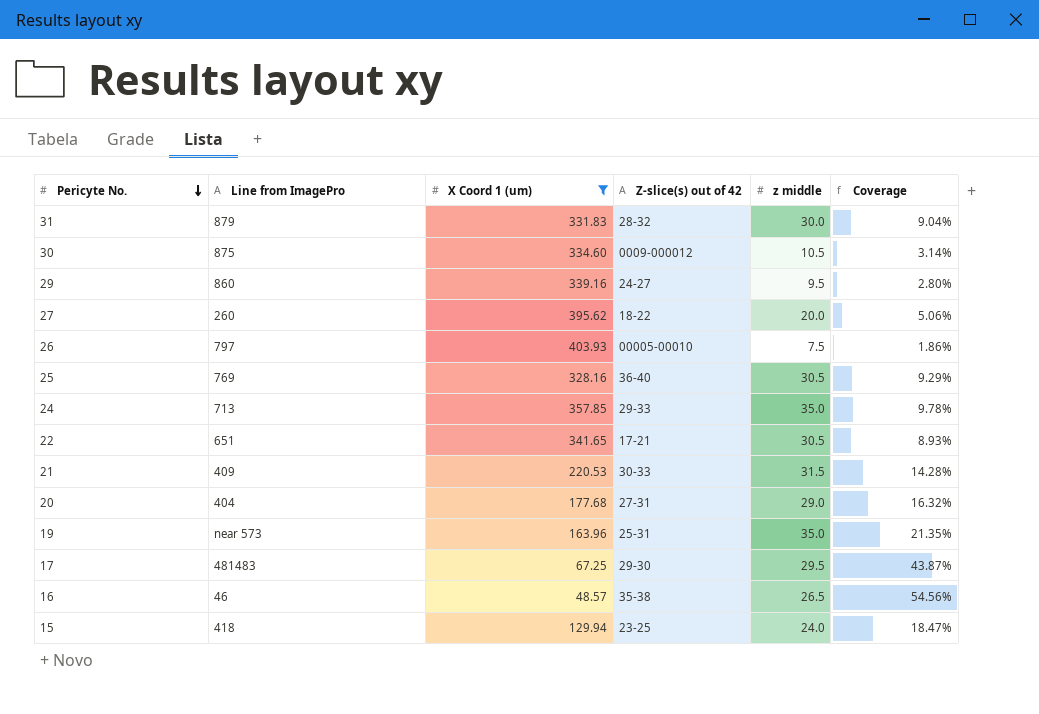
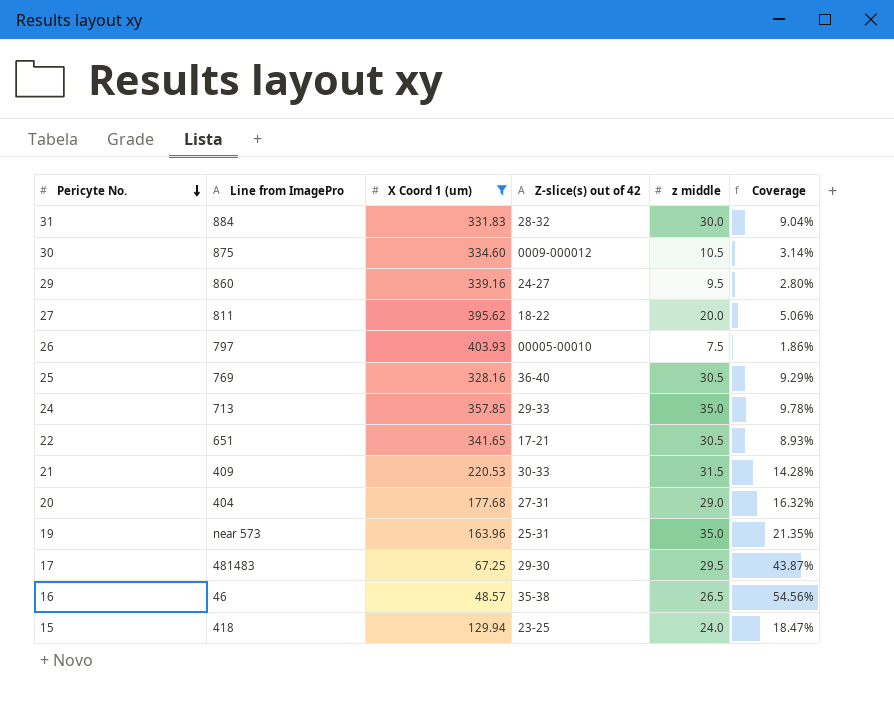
31 | Line from ImagePro: 879 -> 884
27 | Line from ImagePro: 260 -> 811

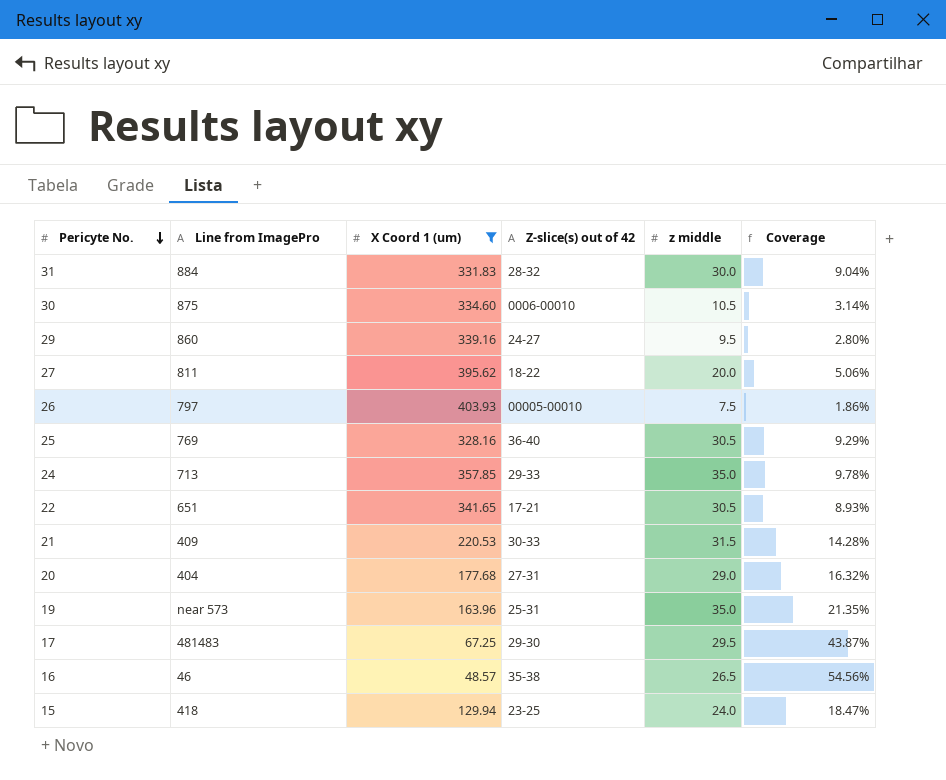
30 | Z-slice(s) out of 42: 0009-000012 -> 0006-00010

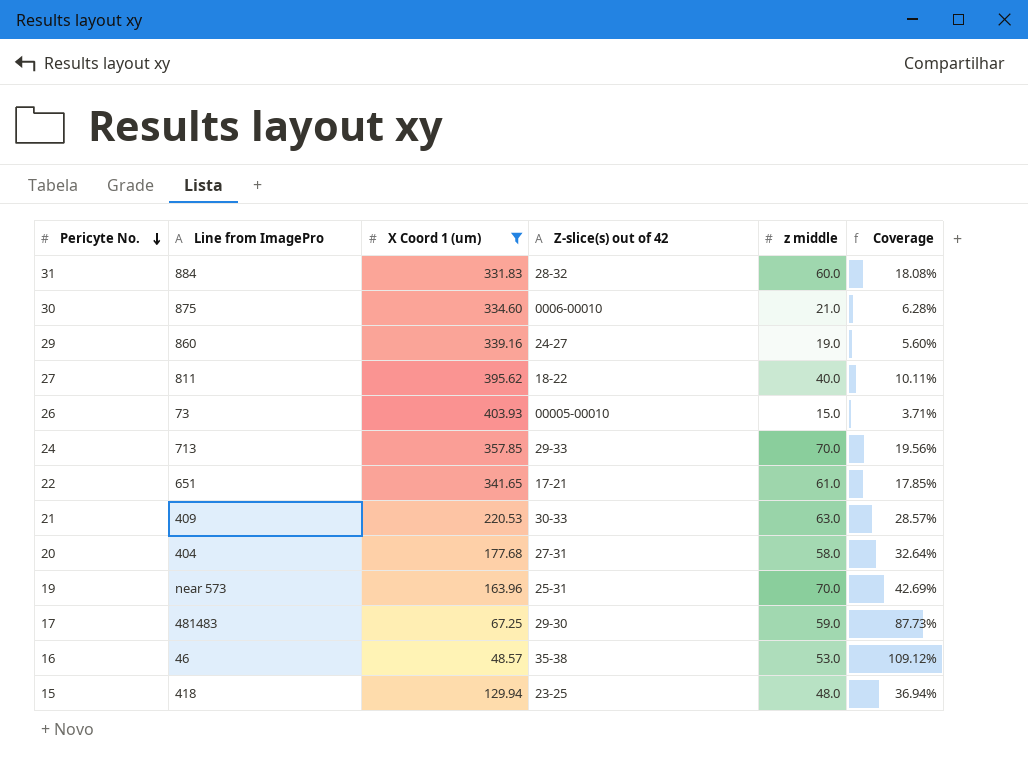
row 25: 769 | 328.16 | 36-40 | 30.5 | 9.29% -> none
31 | z middle: 30.0 -> 60.0
31 | Coverage: 9.04% -> 18.08%
30 | z middle: 10.5 -> 21.0
30 | Coverage: 3.14% -> 6.28%
29 | z middle: 9.5 -> 19.0
29 | Coverage: 2.80% -> 5.60%
27 | z middle: 20.0 -> 40.0
27 | Coverage: 5.06% -> 10.11%
26 | Line from ImagePro: 797 -> 73
26 | z middle: 7.5 -> 15.0
26 | Coverage: 1.86% -> 3.71%
24 | z middle: 35.0 -> 70.0
24 | Coverage: 9.78% -> 19.56%
22 | z middle: 30.5 -> 61.0
22 | Coverage: 8.93% -> 17.85%
21 | z middle: 31.5 -> 63.0
21 | Coverage: 14.28% -> 28.57%
20 | z middle: 29.0 -> 58.0
20 | Coverage: 16.32% -> 32.64%
19 | z middle: 35.0 -> 70.0
19 | Coverage: 21.35% -> 42.69%
17 | z middle: 29.5 -> 59.0
17 | Coverage: 43.87% -> 87.73%
16 | z middle: 26.5 -> 53.0
16 | Coverage: 54.56% -> 109.12%
15 | z middle: 24.0 -> 48.0
15 | Coverage: 18.47% -> 36.94%

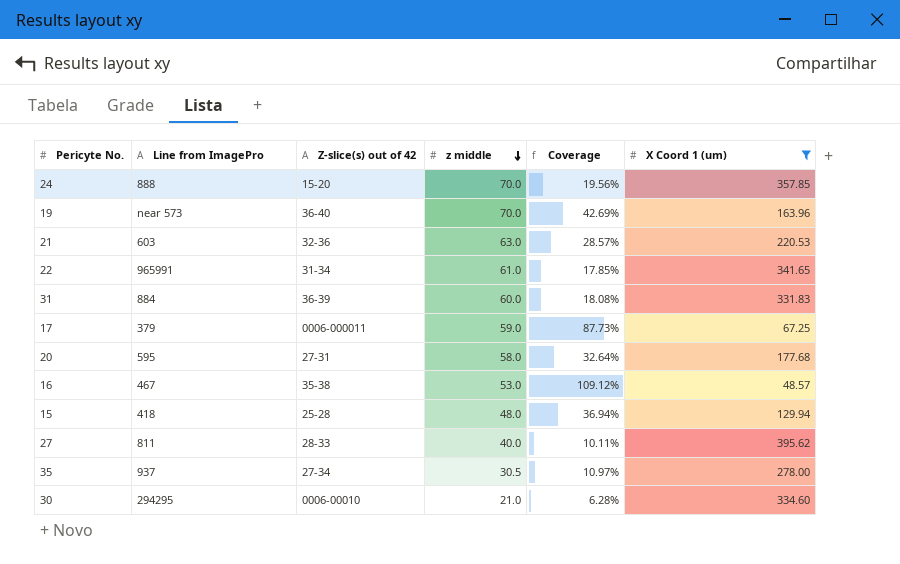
row order: Pericyte No. descending -> z middle descending
column X Coord 1 (um) | position: 3 -> 6
row 29: 860 | 339.16 | 24-27 | 19.0 | 5.60% -> none
row 26: 73 | 403.93 | 00005-00010 | 15.0 | 3.71% -> none
24 | Line from ImagePro: 713 -> 888
24 | Z-slice(s) out of 42: 29-33 -> 15-20
19 | Z-slice(s) out of 42: 25-31 -> 36-40
21 | Line from ImagePro: 409 -> 603
21 | Z-slice(s) out of 42: 30-33 -> 32-36
22 | Line from ImagePro: 651 -> 965991
22 | Z-slice(s) out of 42: 17-21 -> 31-34
31 | Z-slice(s) out of 42: 28-32 -> 36-39
17 | Line from ImagePro: 481483 -> 379
17 | Z-slice(s) out of 42: 29-30 -> 0006-000011
20 | Line from ImagePro: 404 -> 595
16 | Line from ImagePro: 46 -> 467
15 | Z-slice(s) out of 42: 23-25 -> 25-28
27 | Z-slice(s) out of 42: 18-22 -> 28-33
row 35: none -> 937 | 27-34 | 30.5 | 10.97% | 278.00
30 | Line from ImagePro: 875 -> 294295

